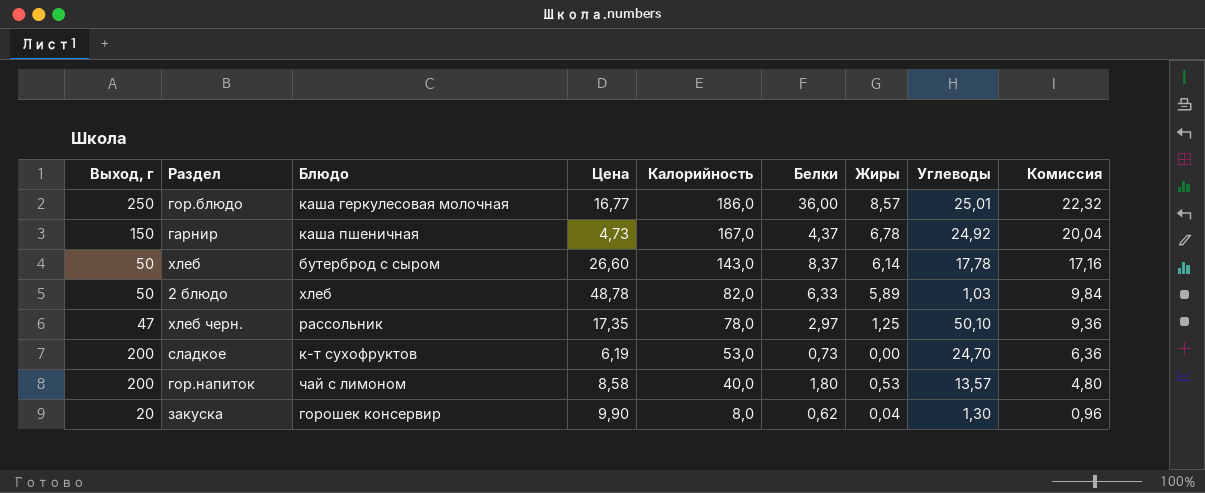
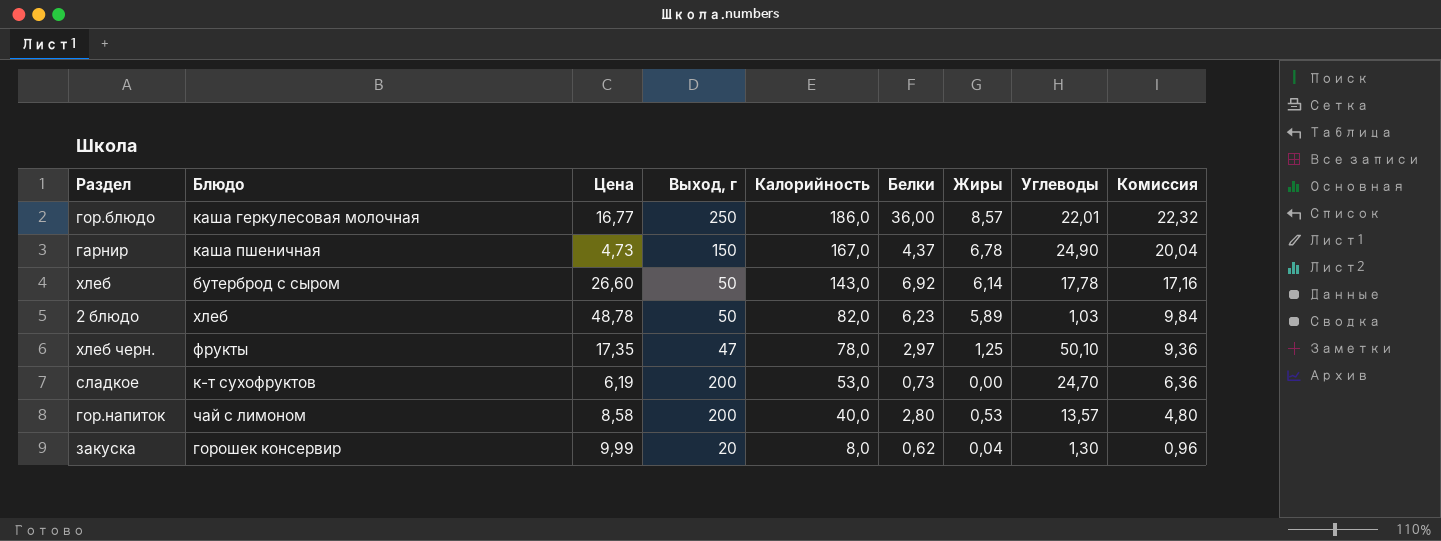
column Выход, г | position: 1 -> 4
гор.блюдо | Углеводы: 25,01 -> 22,01
гарнир | Углеводы: 24,92 -> 24,90
хлеб | Белки: 8,37 -> 6,92
2 блюдо | Белки: 6,33 -> 6,23
хлеб черн. | Блюдо: рассольник -> фрукты
гор.напиток | Белки: 1,80 -> 2,80
закуска | Цена: 9,90 -> 9,99

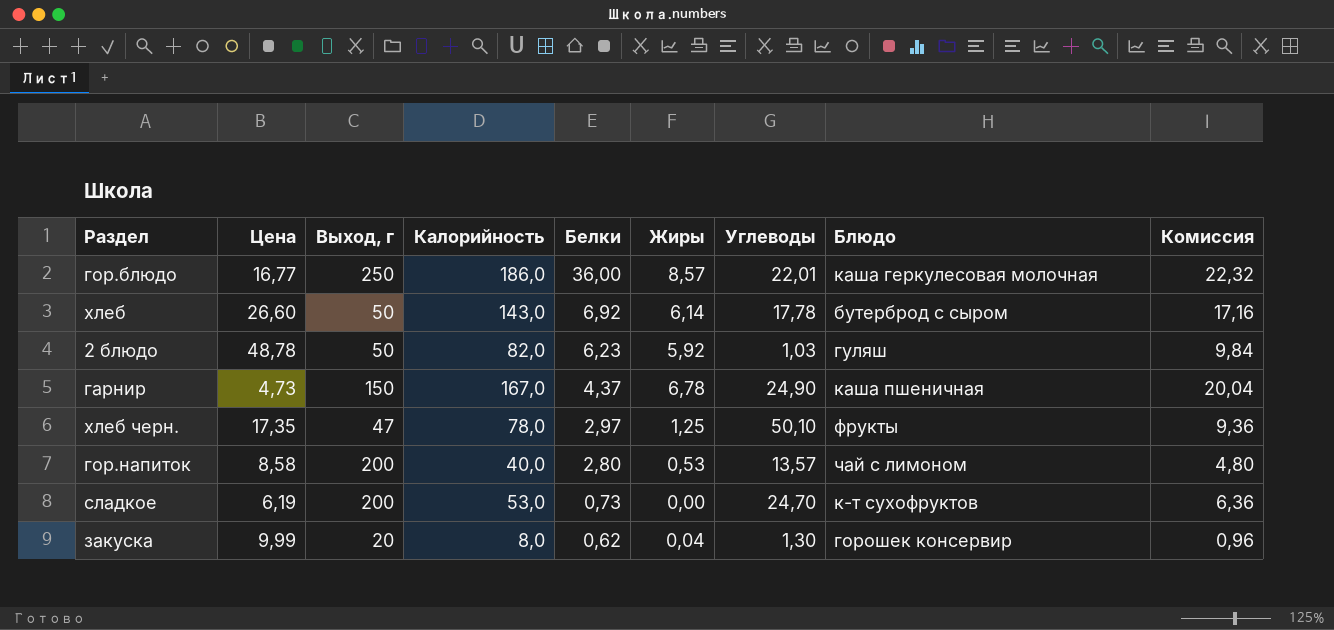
row order: Калорийность descending -> Белки descending
column Блюдо | position: 2 -> 8
2 блюдо | Жиры: 5,89 -> 5,92
2 блюдо | Блюдо: хлеб -> гуляш

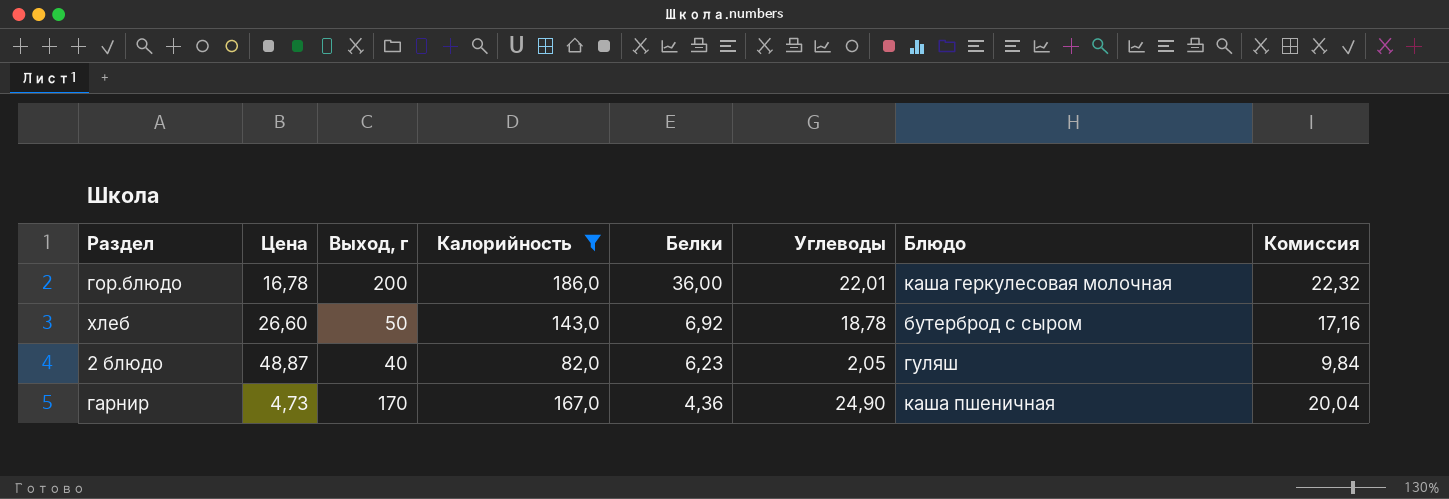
filter: none -> Калорийность >= 82,0
column Жиры | position: 6 -> none
гор.блюдо | Цена: 16,77 -> 16,78
гор.блюдо | Выход, г: 250 -> 200
хлеб | Углеводы: 17,78 -> 18,78
2 блюдо | Цена: 48,78 -> 48,87
2 блюдо | Выход, г: 50 -> 40
2 блюдо | Углеводы: 1,03 -> 2,05
гарнир | Выход, г: 150 -> 170
гарнир | Белки: 4,37 -> 4,36

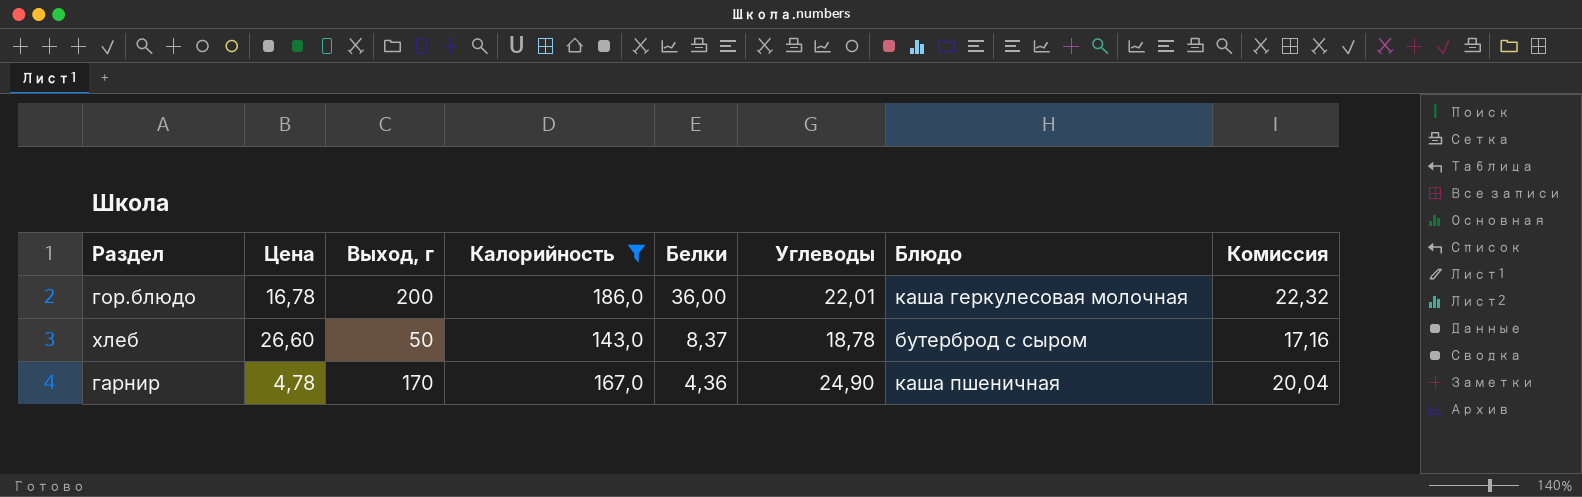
row 2 блюдо: 48,87 | 40 | 82,0 | 6,23 | 2,05 | гуляш | 9,84 -> none
хлеб | Белки: 6,92 -> 8,37
гарнир | Цена: 4,73 -> 4,78

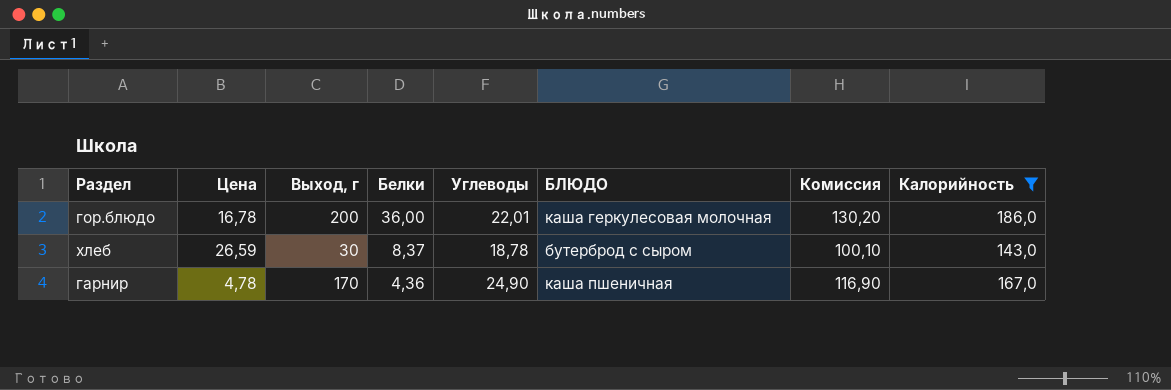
column name: Блюдо -> БЛЮДО
column Комиссия | formula: [Калорийность] * 0,12 -> [Калорийность] * 0,7
column Калорийность | position: 4 -> 8
хлеб | Цена: 26,60 -> 26,59
хлеб | Выход, г: 50 -> 30

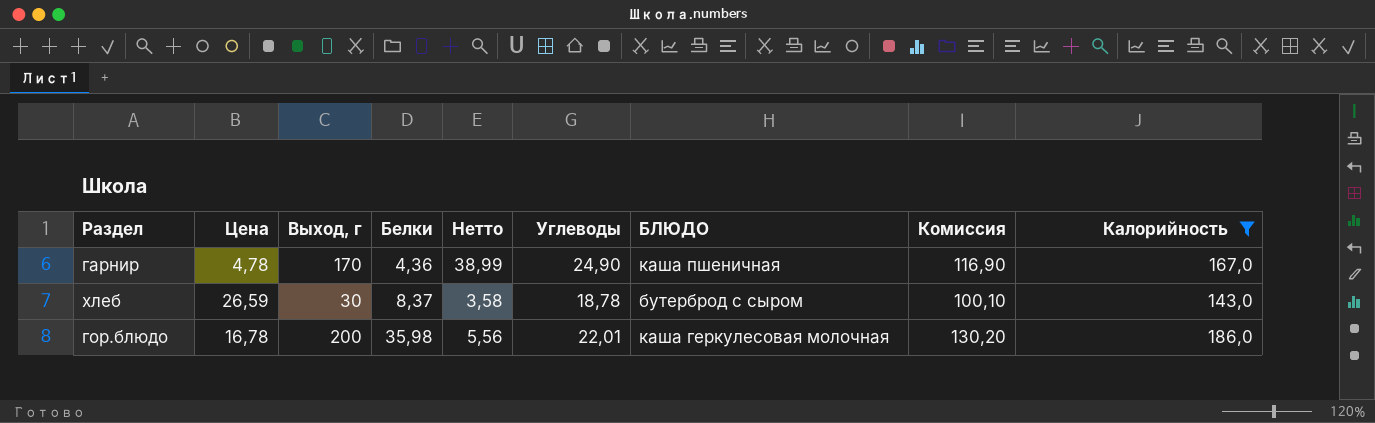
row order: Белки descending -> Белки ascending
column Нетто | formula: none -> [Выход, г] / [Белки]
гор.блюдо | Белки: 36,00 -> 35,98

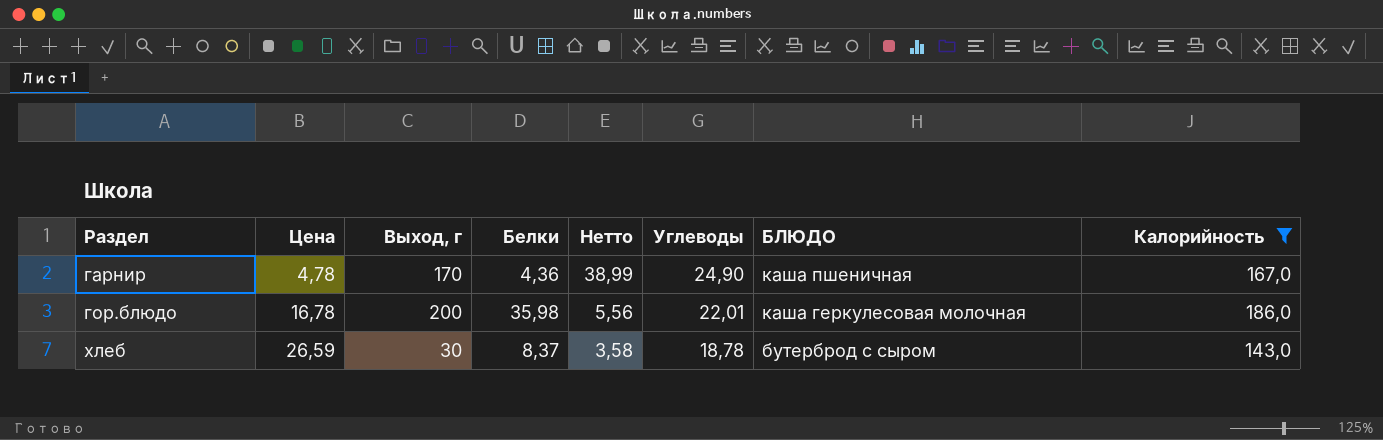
row order: Белки ascending -> Раздел ascending
column Комиссия | formula: [Калорийность] * 0,7 -> none

